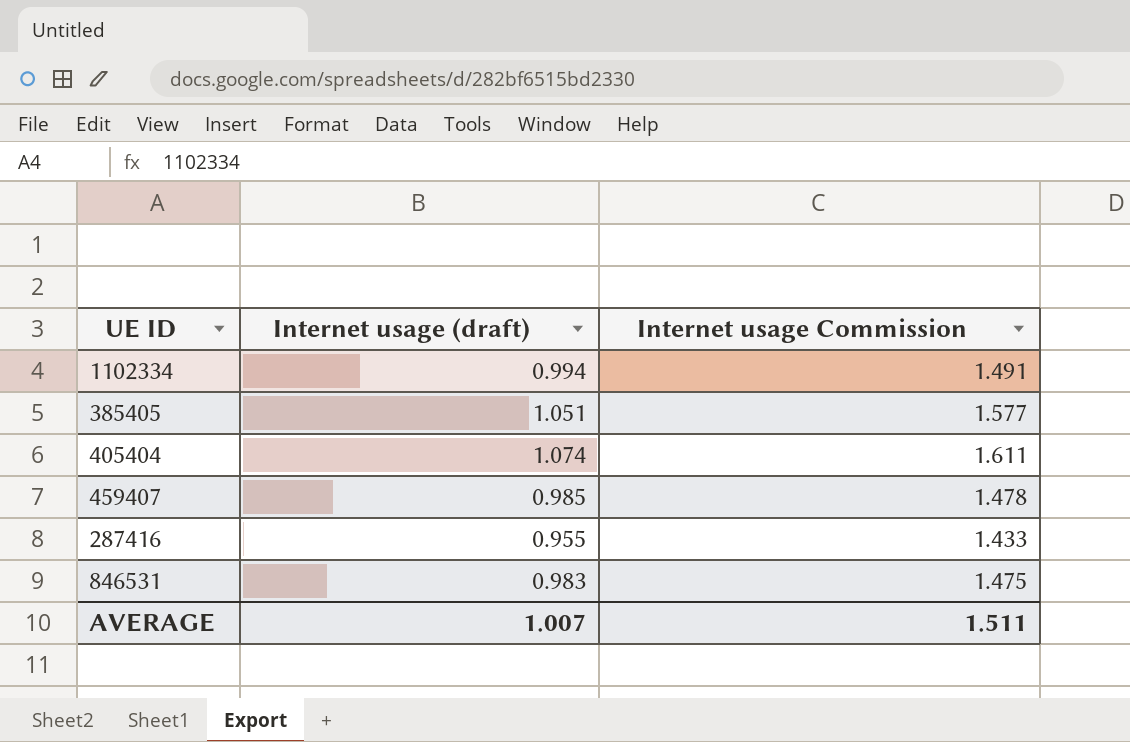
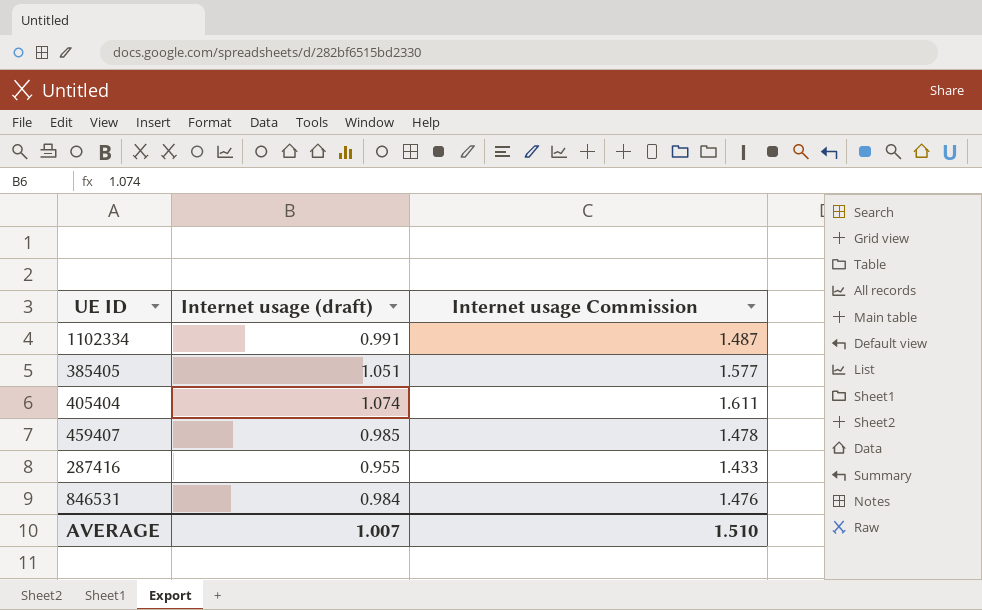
1102334 | Internet usage (draft): 0.994 -> 0.991
1102334 | Internet usage Commission: 1.491 -> 1.487
846531 | Internet usage (draft): 0.983 -> 0.984
846531 | Internet usage Commission: 1.475 -> 1.476
AVERAGE | Internet usage Commission: 1.511 -> 1.510

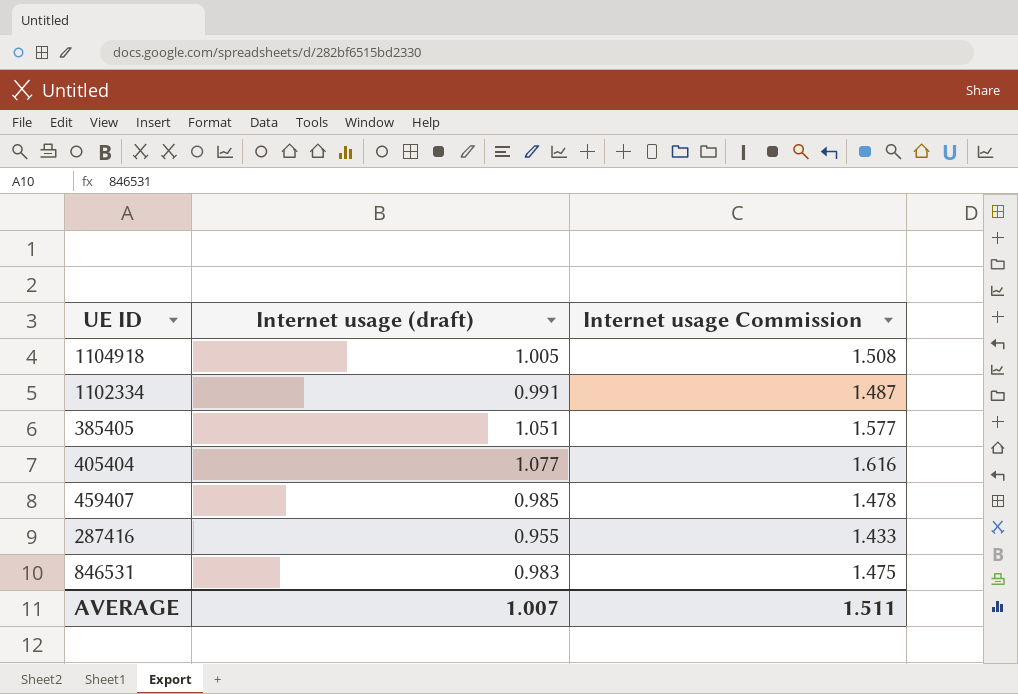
row 1104918: none -> 1.005 | 1.508
405404 | Internet usage (draft): 1.074 -> 1.077
405404 | Internet usage Commission: 1.611 -> 1.616
846531 | Internet usage (draft): 0.984 -> 0.983
846531 | Internet usage Commission: 1.476 -> 1.475
AVERAGE | Internet usage Commission: 1.510 -> 1.511

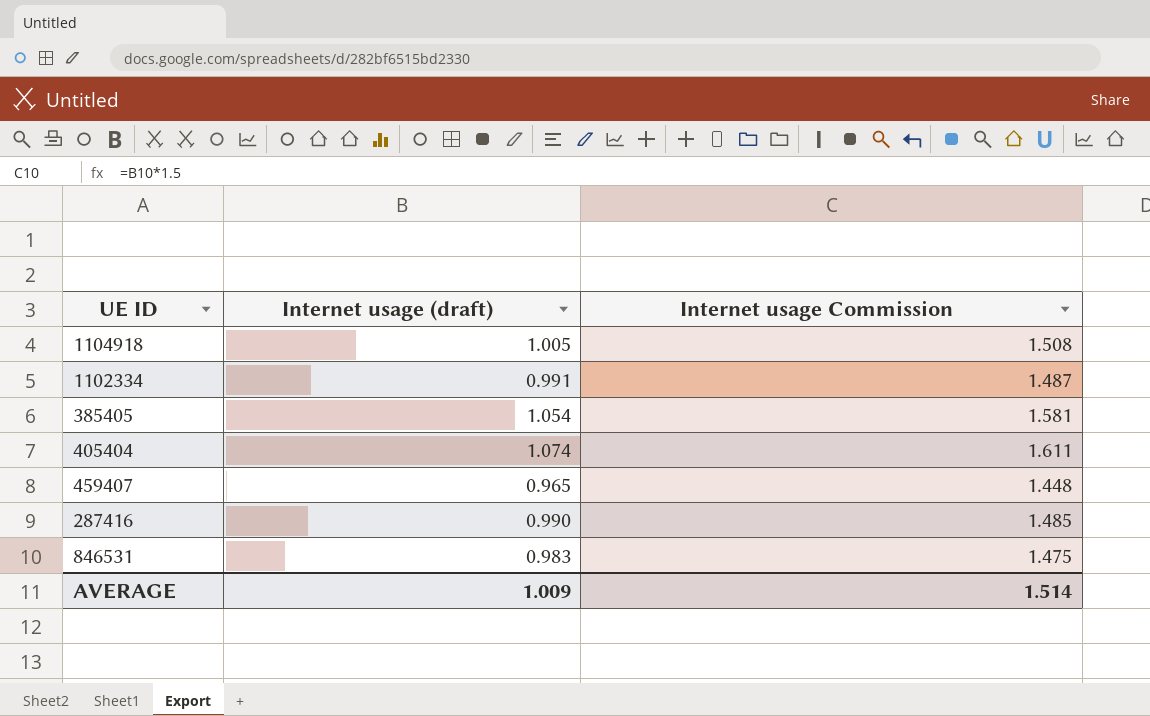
385405 | Internet usage (draft): 1.051 -> 1.054
385405 | Internet usage Commission: 1.577 -> 1.581
405404 | Internet usage (draft): 1.077 -> 1.074
405404 | Internet usage Commission: 1.616 -> 1.611
459407 | Internet usage (draft): 0.985 -> 0.965
459407 | Internet usage Commission: 1.478 -> 1.448
287416 | Internet usage (draft): 0.955 -> 0.990
287416 | Internet usage Commission: 1.433 -> 1.485
AVERAGE | Internet usage (draft): 1.007 -> 1.009
AVERAGE | Internet usage Commission: 1.511 -> 1.514

